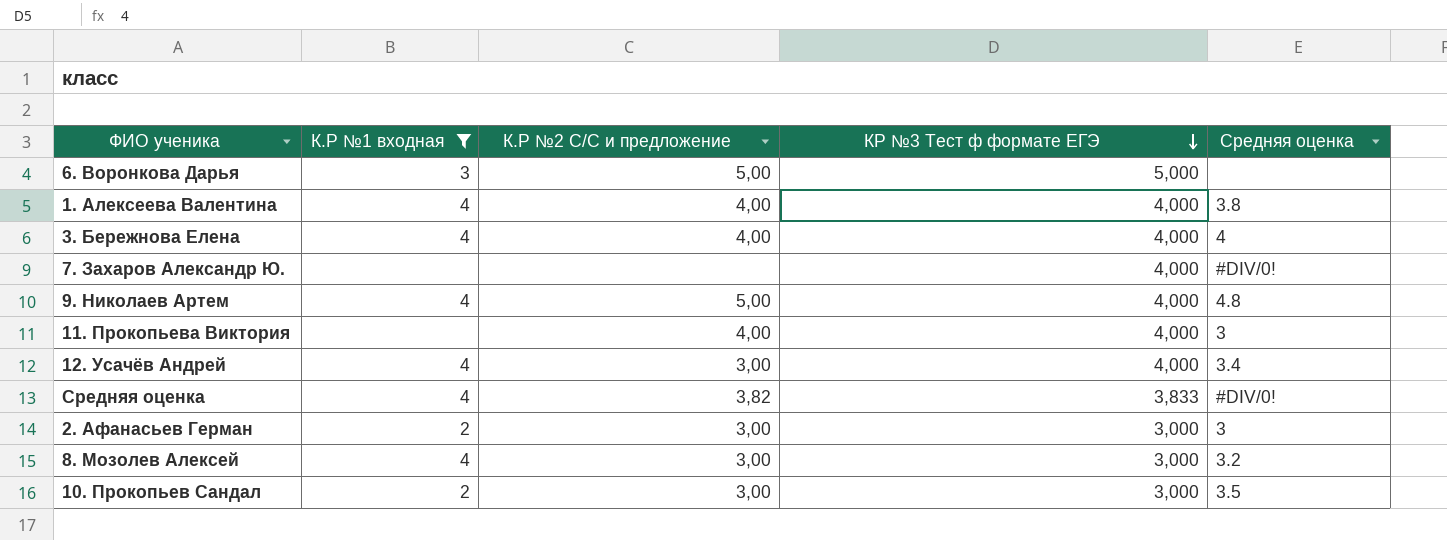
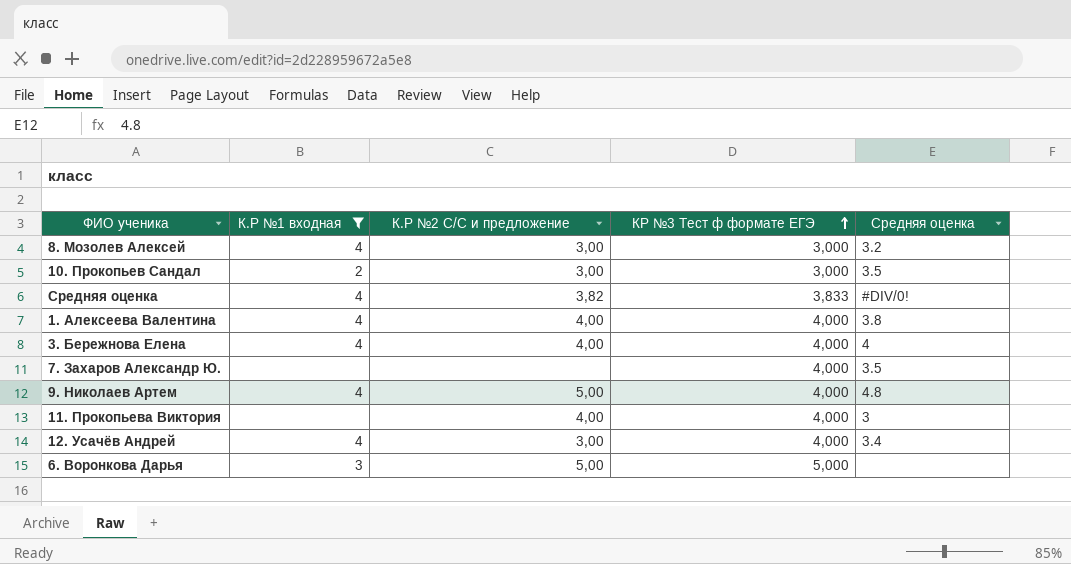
row order: КР №3 Тест ф формате ЕГЭ descending -> КР №3 Тест ф формате ЕГЭ ascending
row 2. Афанасьев Герман: 2 | 3,00 | 3,000 | 3 -> none
7. Захаров Александр Ю. | Средняя оценка: #DIV/0! -> 3.5

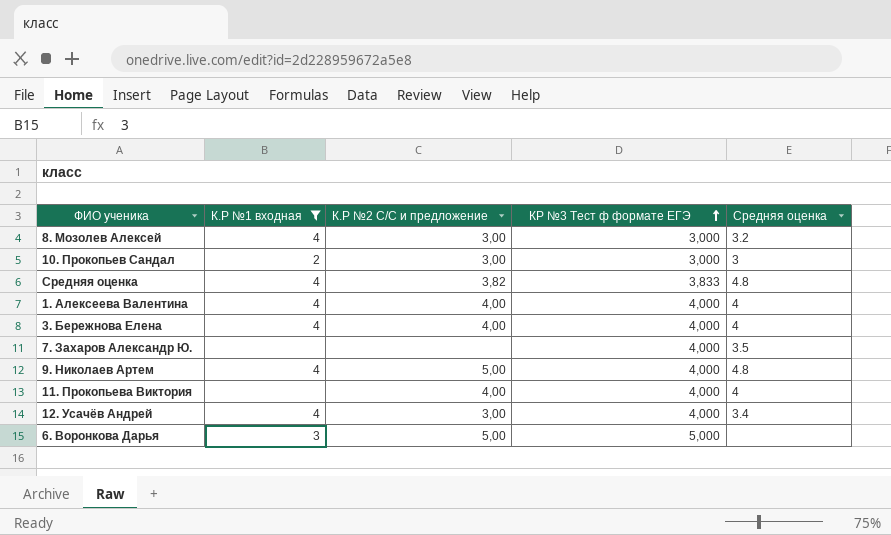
10. Прокопьев Сандал | Средняя оценка: 3.5 -> 3
Средняя оценка | Средняя оценка: #DIV/0! -> 4.8
1. Алексеева Валентина | Средняя оценка: 3.8 -> 4
11. Прокопьева Виктория | Средняя оценка: 3 -> 4

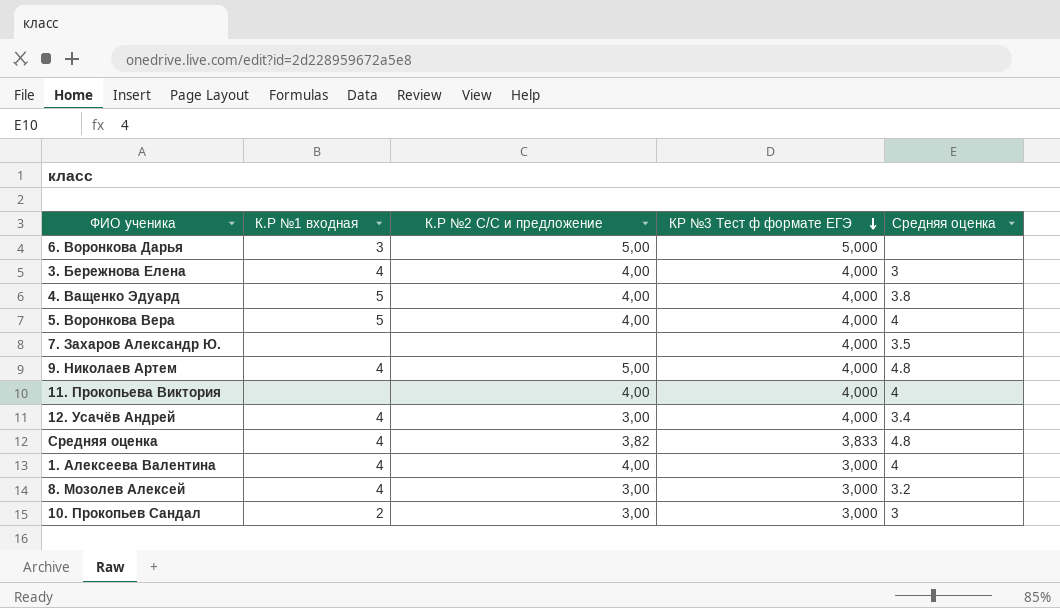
filter: К.Р №1 входная != 5 -> none
row order: КР №3 Тест ф формате ЕГЭ ascending -> КР №3 Тест ф формате ЕГЭ descending
3. Бережнова Елена | Средняя оценка: 4 -> 3
1. Алексеева Валентина | КР №3 Тест ф формате ЕГЭ: 4,000 -> 3,000

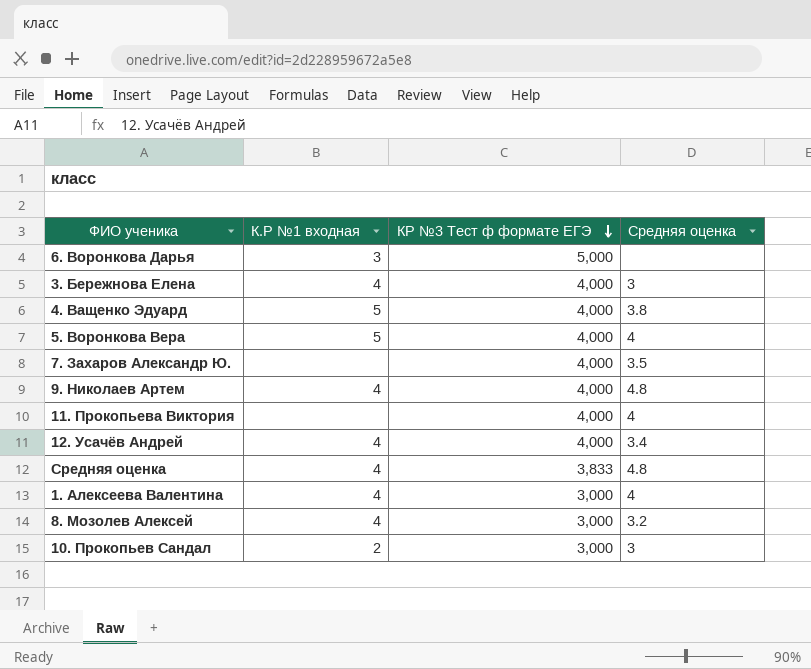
column К.Р №2 С/С и предложение | position: 3 -> none

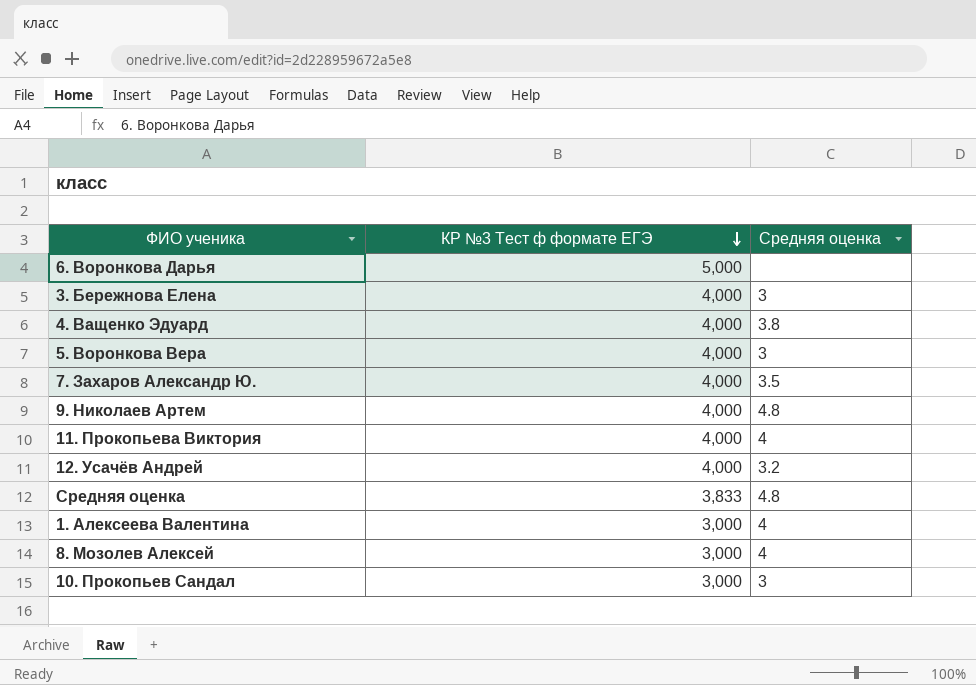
column К.Р №1 входная | position: 2 -> none
5. Воронкова Вера | Средняя оценка: 4 -> 3
12. Усачёв Андрей | Средняя оценка: 3.4 -> 3.2
8. Мозолев Алексей | Средняя оценка: 3.2 -> 4

